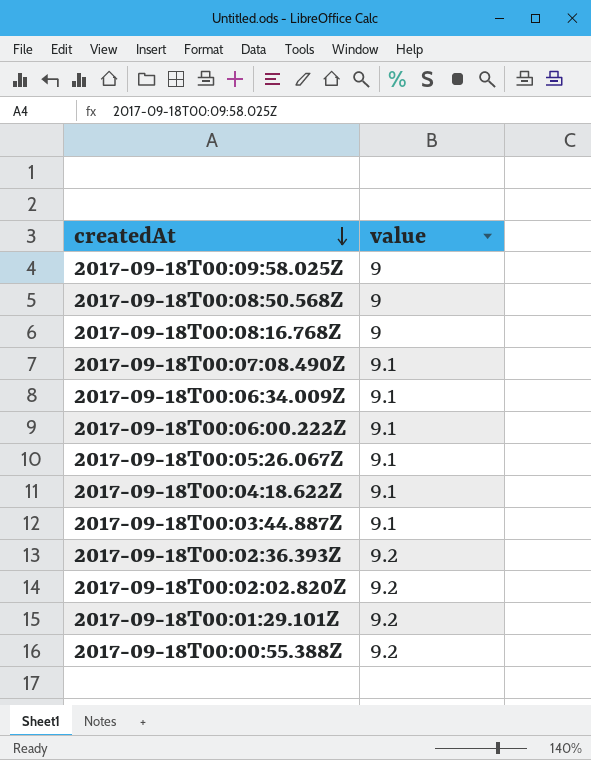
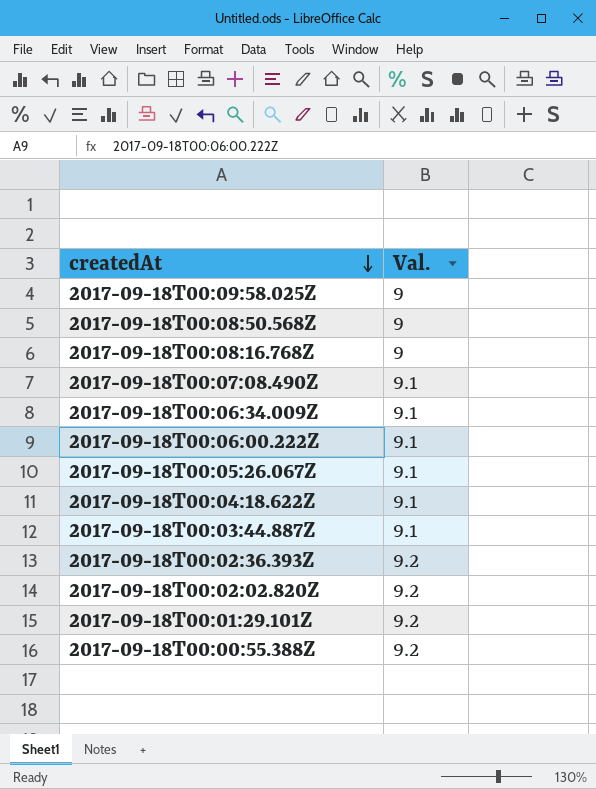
column name: value -> Val.

